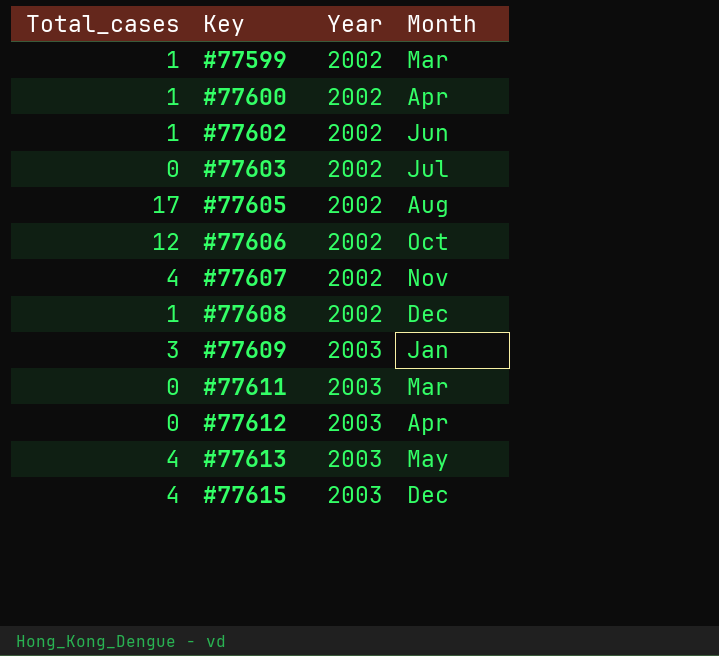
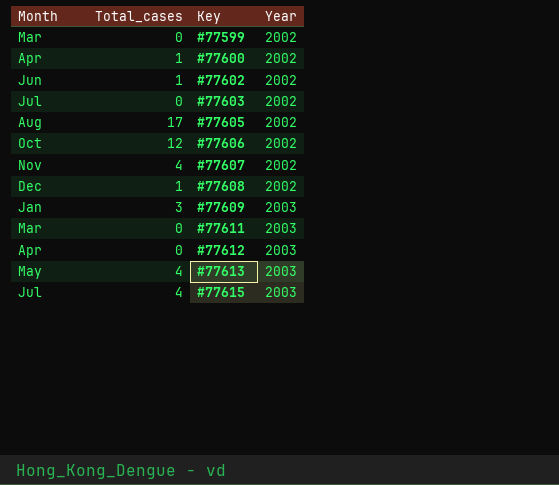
column Month | position: 4 -> 1
#77599 | Total_cases: 1 -> 0
#77615 | Month: Dec -> Jul

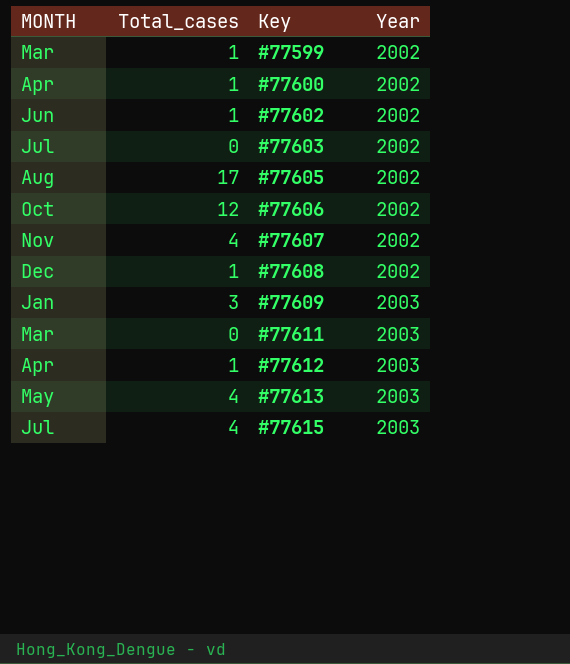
column name: Month -> MONTH
#77599 | Total_cases: 0 -> 1
#77612 | Total_cases: 0 -> 1

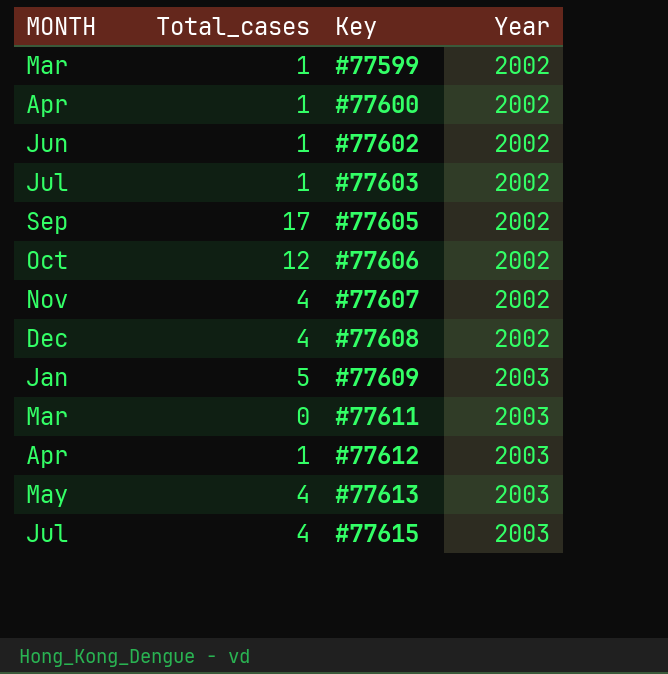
#77603 | Total_cases: 0 -> 1
#77605 | MONTH: Aug -> Sep
#77608 | Total_cases: 1 -> 4
#77609 | Total_cases: 3 -> 5

